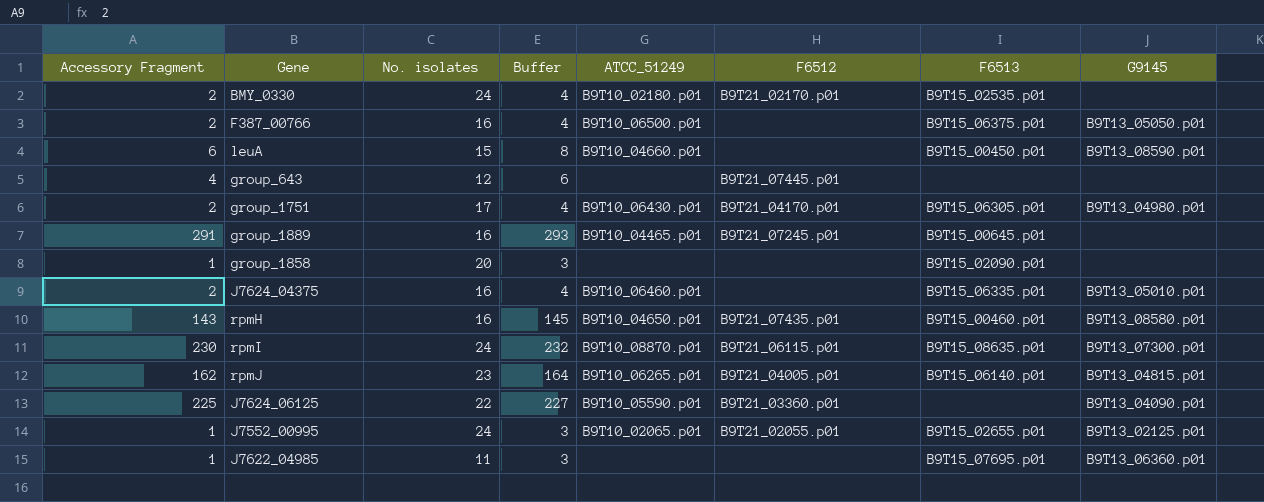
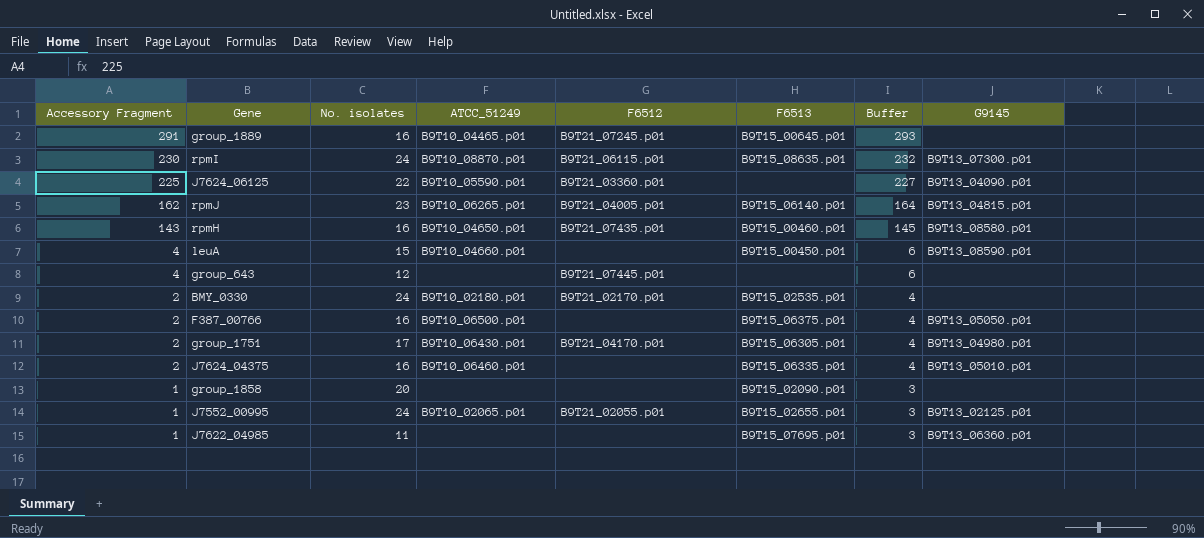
row order: none -> Accessory Fragment descending
column Buffer | position: 4 -> 7
leuA | Accessory Fragment: 6 -> 4
leuA | Buffer: 8 -> 6

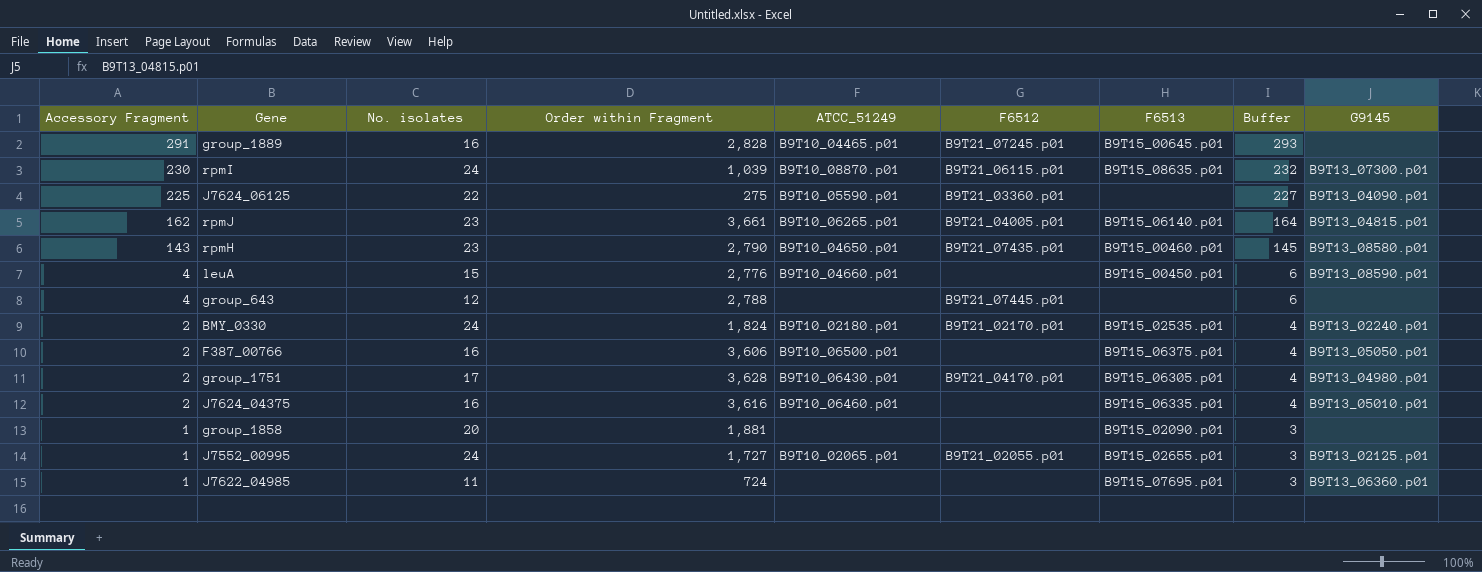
column Order within Fragment | position: none -> 4
rpmH | No. isolates: 16 -> 23
BMY_0330 | G9145: none -> B9T13_02240.p01

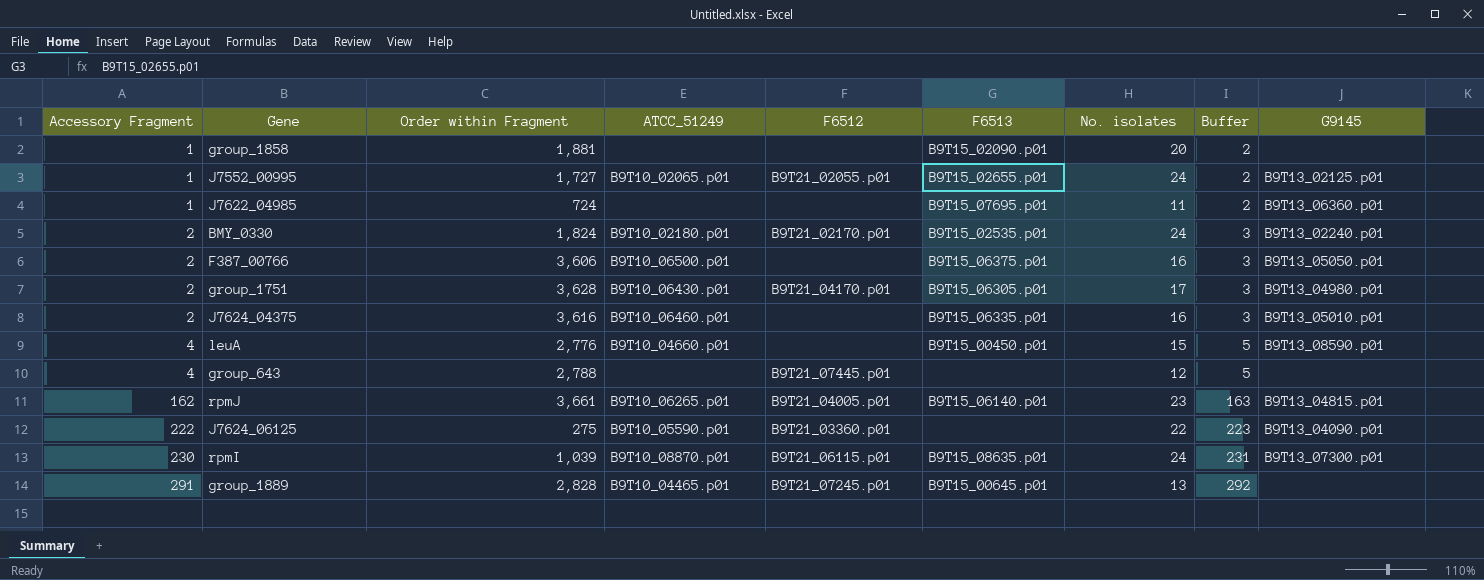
row order: Accessory Fragment descending -> Accessory Fragment ascending
column No. isolates | position: 3 -> 7
column Buffer | formula: [Accessory Fragment] + 2 -> [Accessory Fragment] + 1
row rpmH: 143 | 23 | 2,790 | B9T10_04650.p01 | B9T21_07435.p01 | B9T15_00460.p01 | 145 | B9T13_08580.p01 -> none
J7624_06125 | Accessory Fragment: 225 -> 222
group_1889 | No. isolates: 16 -> 13

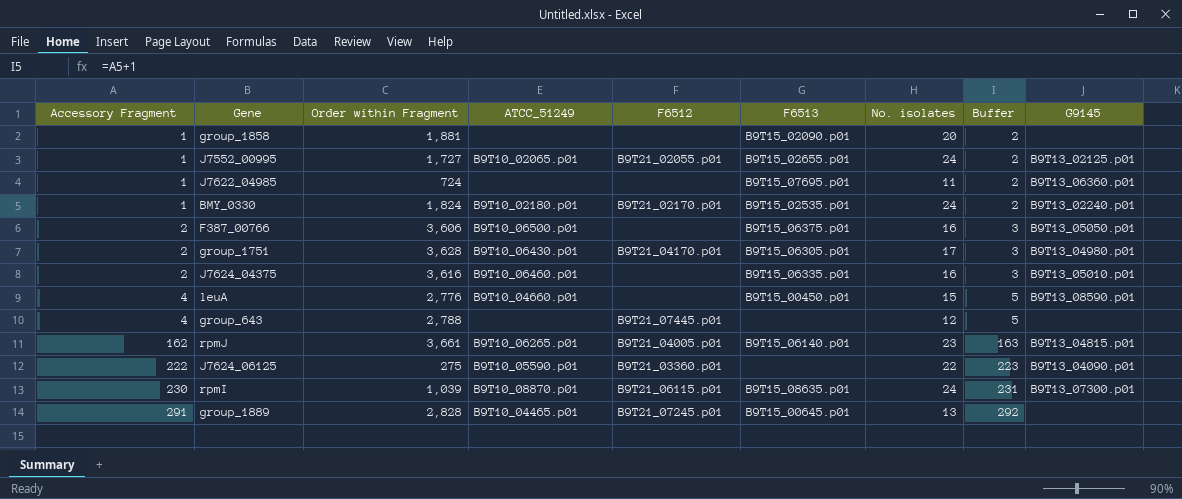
BMY_0330 | Accessory Fragment: 2 -> 1
BMY_0330 | Buffer: 3 -> 2

